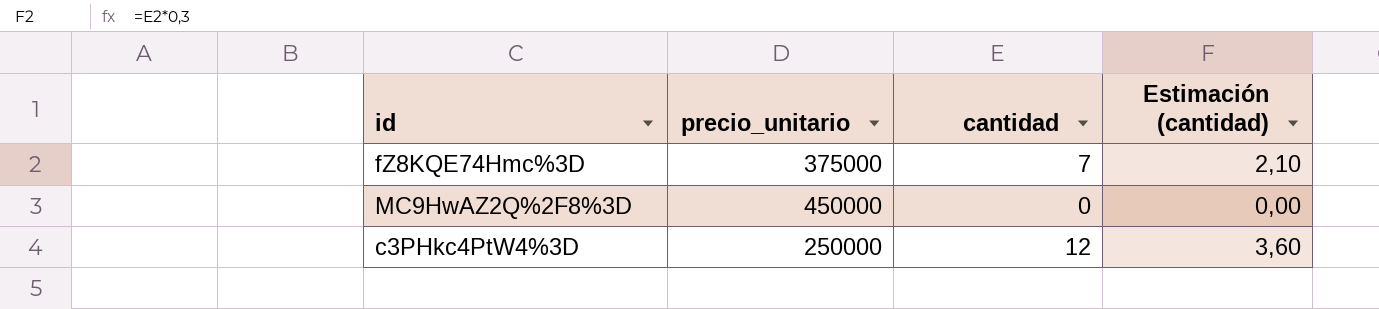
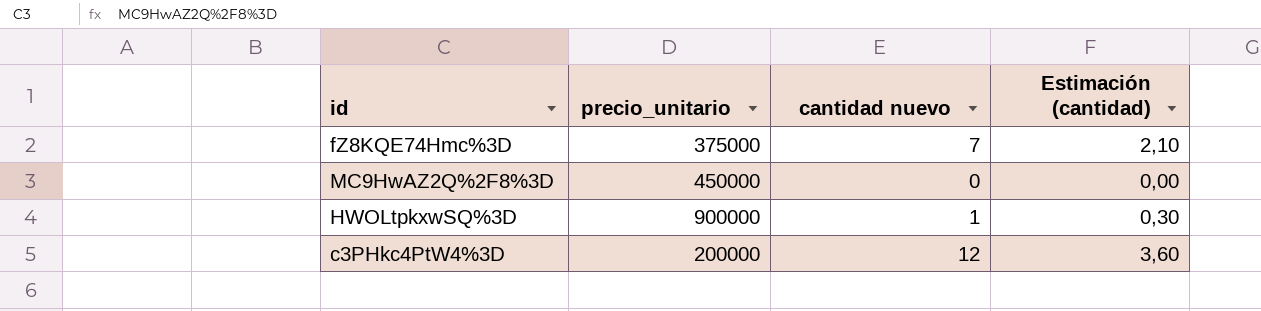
column name: cantidad -> cantidad nuevo
row HWOLtpkxwSQ%3D: none -> 900000 | 1 | 0,30
c3PHkc4PtW4%3D | precio_unitario: 250000 -> 200000

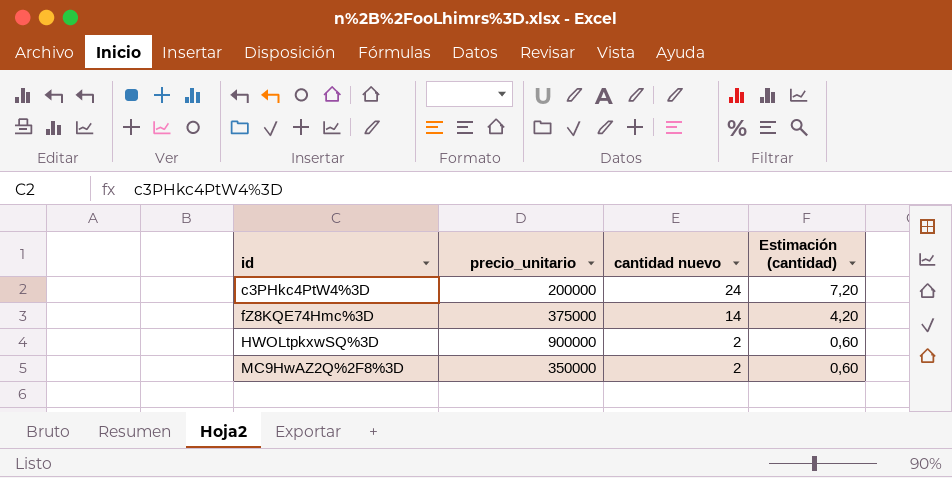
row order: none -> id ascending
c3PHkc4PtW4%3D | cantidad nuevo: 12 -> 24
c3PHkc4PtW4%3D | Estimación (cantidad): 3,60 -> 7,20
fZ8KQE74Hmc%3D | cantidad nuevo: 7 -> 14
fZ8KQE74Hmc%3D | Estimación (cantidad): 2,10 -> 4,20
HWOLtpkxwSQ%3D | cantidad nuevo: 1 -> 2
HWOLtpkxwSQ%3D | Estimación (cantidad): 0,30 -> 0,60
MC9HwAZ2Q%2F8%3D | precio_unitario: 450000 -> 350000
MC9HwAZ2Q%2F8%3D | cantidad nuevo: 0 -> 2
MC9HwAZ2Q%2F8%3D | Estimación (cantidad): 0,00 -> 0,60

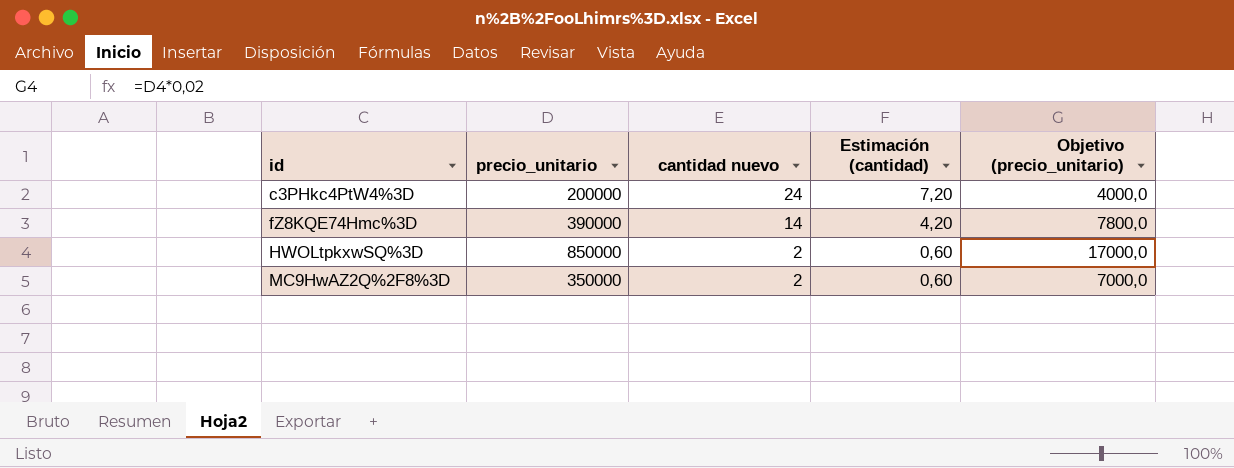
column Objetivo (precio_unitario) | formula: none -> [precio_unitario] * 0,02
fZ8KQE74Hmc%3D | precio_unitario: 375000 -> 390000
HWOLtpkxwSQ%3D | precio_unitario: 900000 -> 850000

